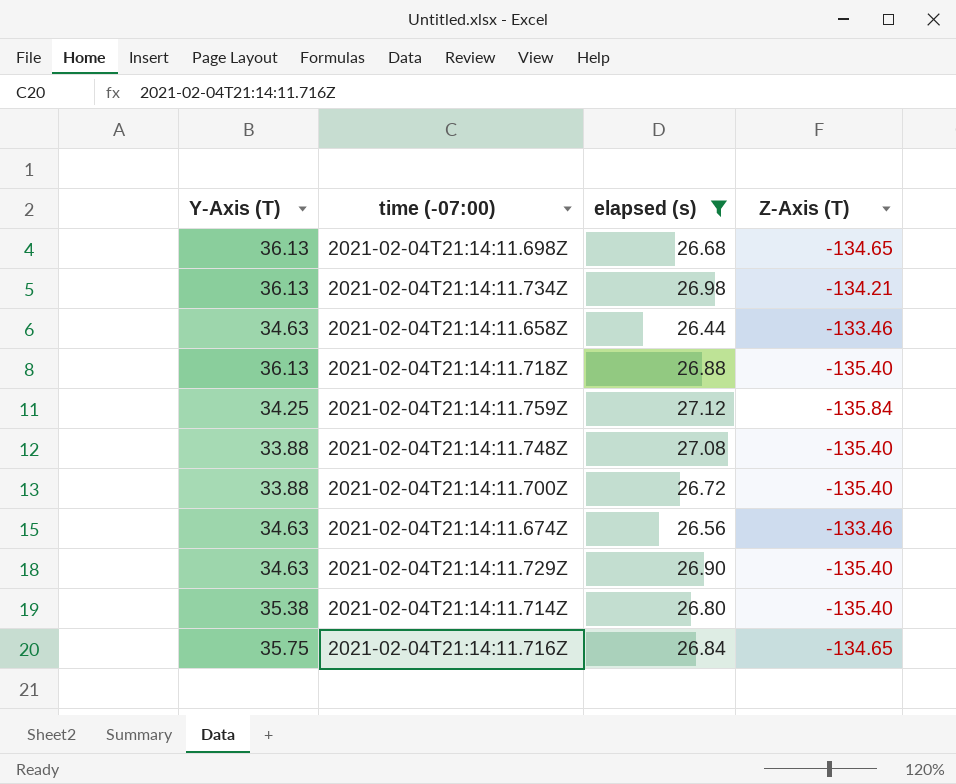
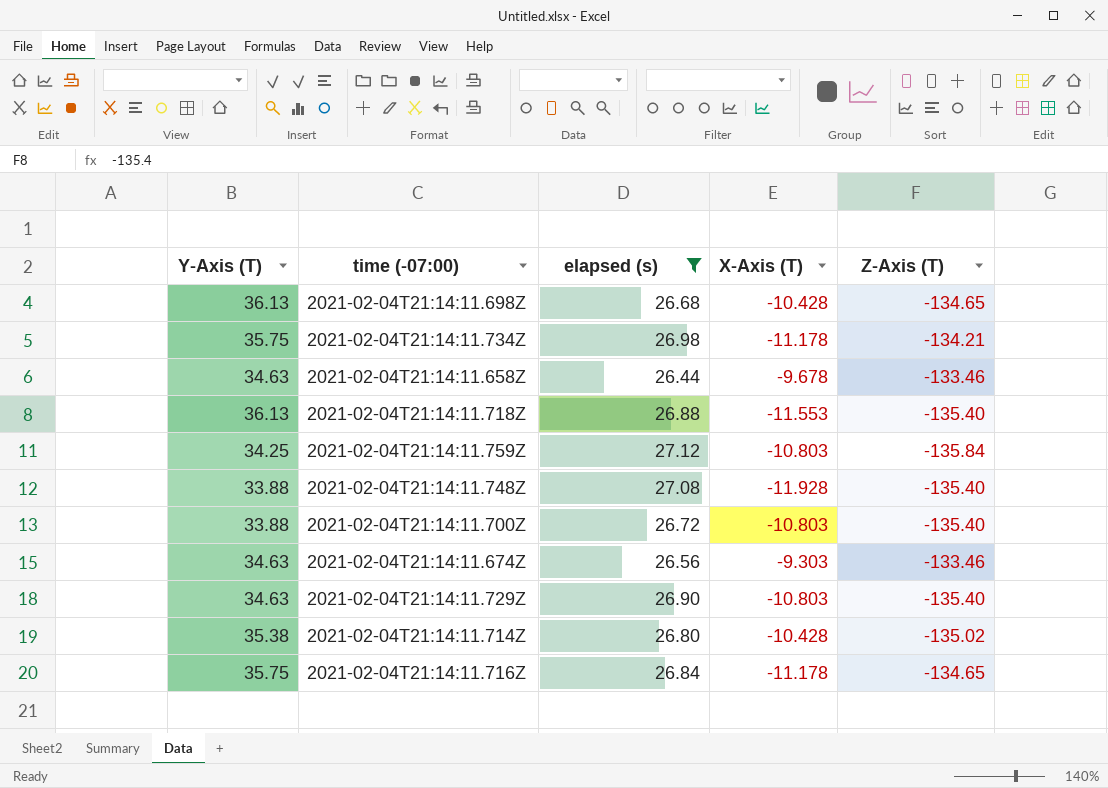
column X-Axis (T) | position: none -> 4
2021-02-04T21:14:11.734Z | Y-Axis (T): 36.13 -> 35.75
2021-02-04T21:14:11.714Z | Z-Axis (T): -135.40 -> -135.02

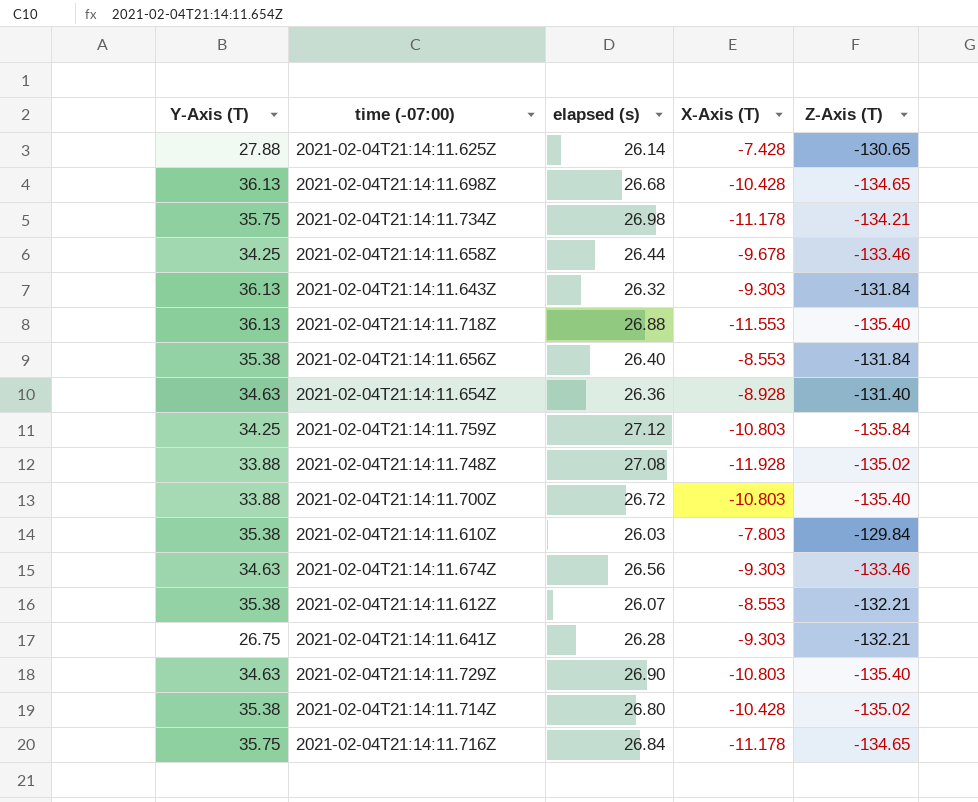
filter: elapsed (s) >= 26.44 -> none
2021-02-04T21:14:11.658Z | Y-Axis (T): 34.63 -> 34.25
2021-02-04T21:14:11.748Z | Z-Axis (T): -135.40 -> -135.02

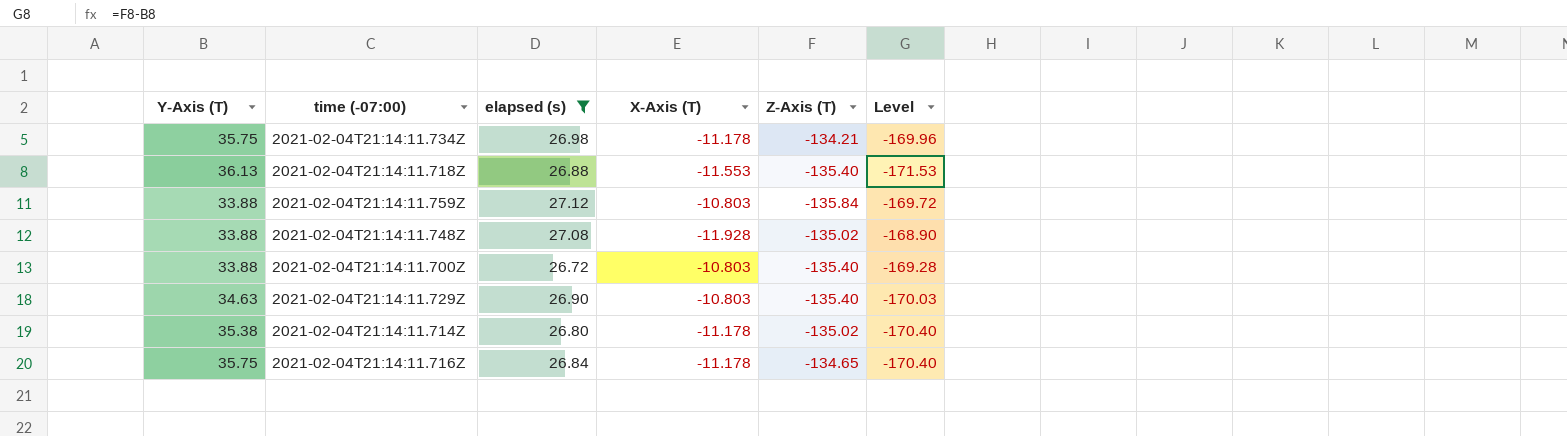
filter: none -> elapsed (s) >= 26.72
column Level | formula: none -> [Z-Axis (T)] - [Y-Axis (T)]
2021-02-04T21:14:11.759Z | Y-Axis (T): 34.25 -> 33.88
2021-02-04T21:14:11.714Z | X-Axis (T): -10.428 -> -11.178

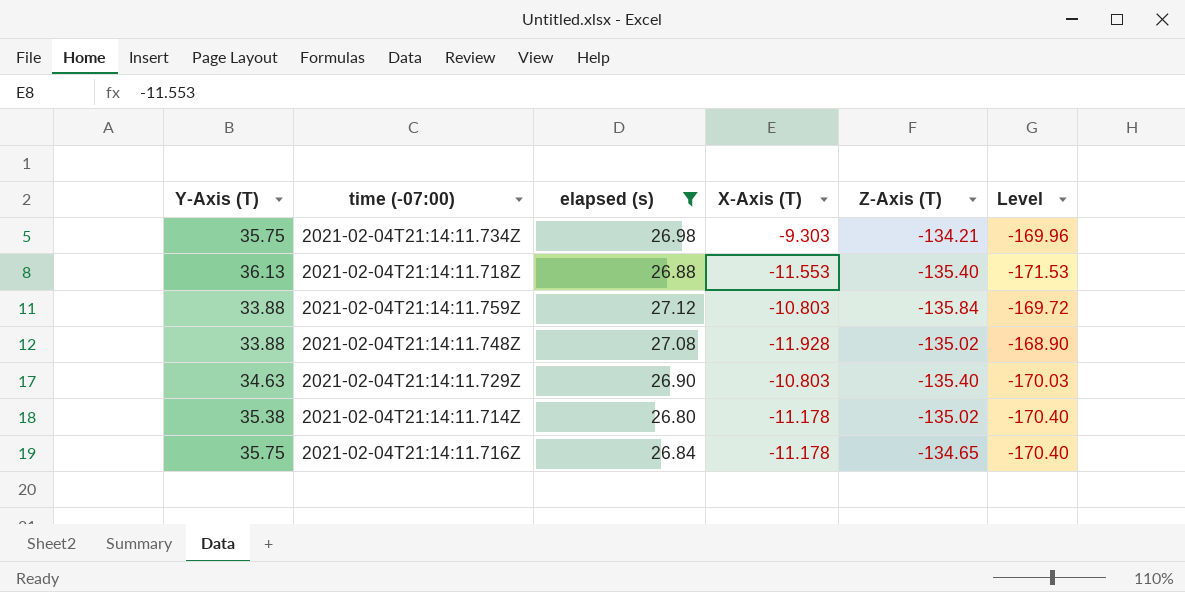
row 2021-02-04T21:14:11.700Z: 33.88 | 26.72 | -10.803 | -135.40 | -169.28 -> none
2021-02-04T21:14:11.734Z | X-Axis (T): -11.178 -> -9.303

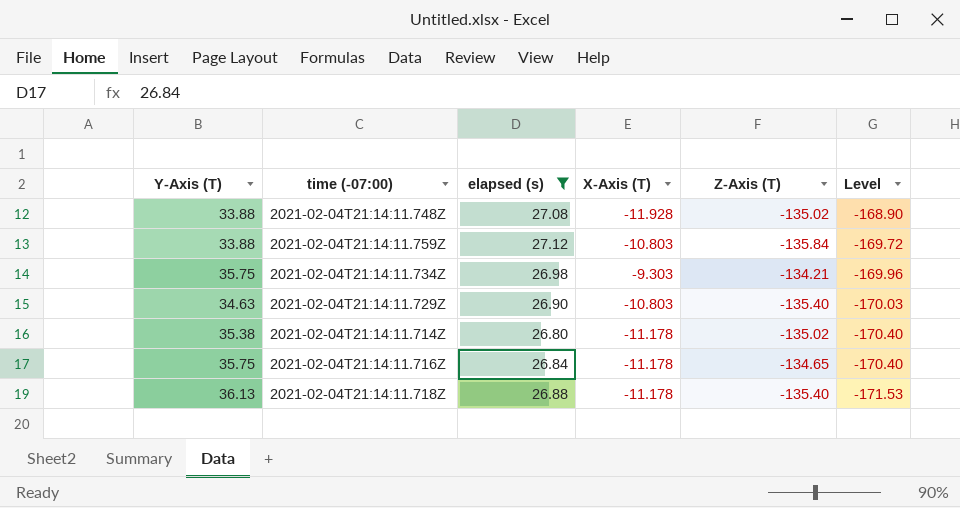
row order: none -> Level descending
2021-02-04T21:14:11.718Z | X-Axis (T): -11.553 -> -11.178

